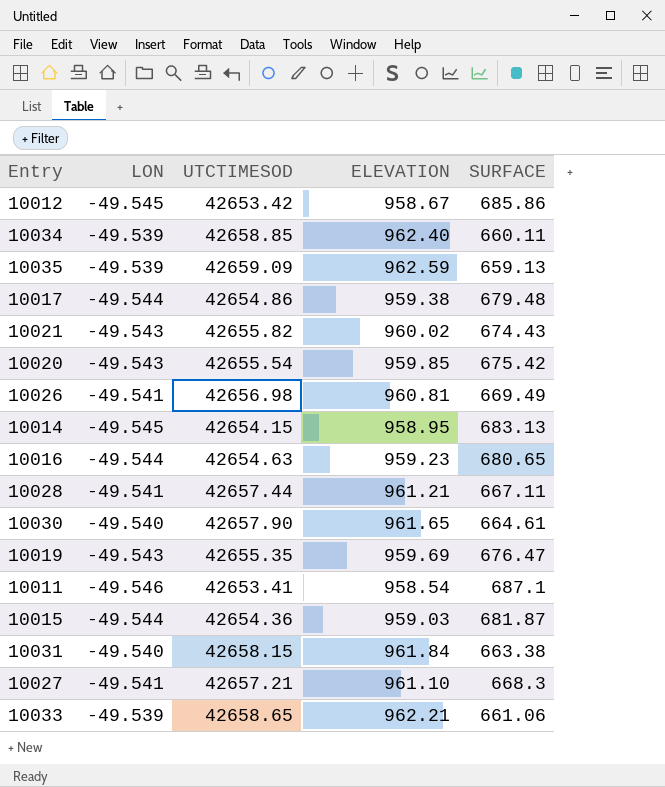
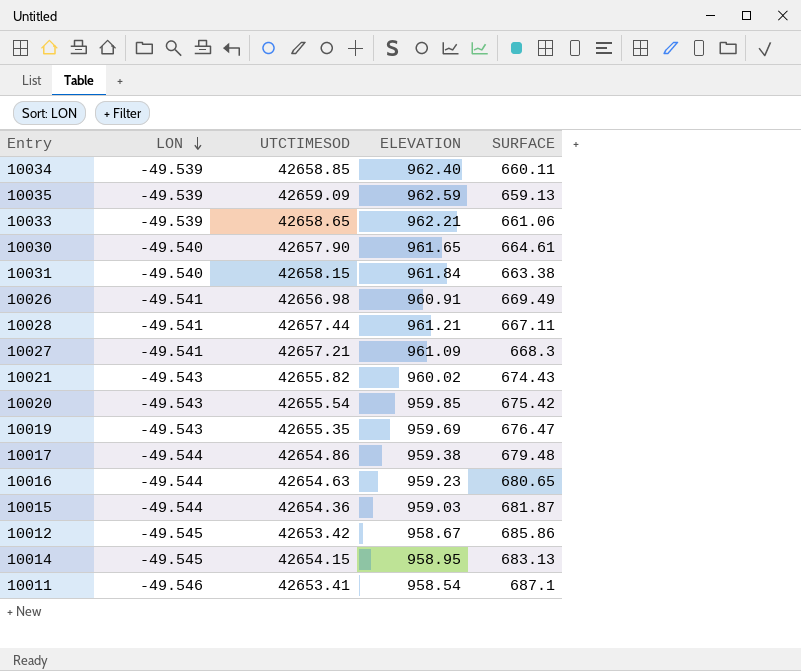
row order: none -> LON descending
10026 | ELEVATION: 960.81 -> 960.91
10027 | ELEVATION: 961.10 -> 961.09

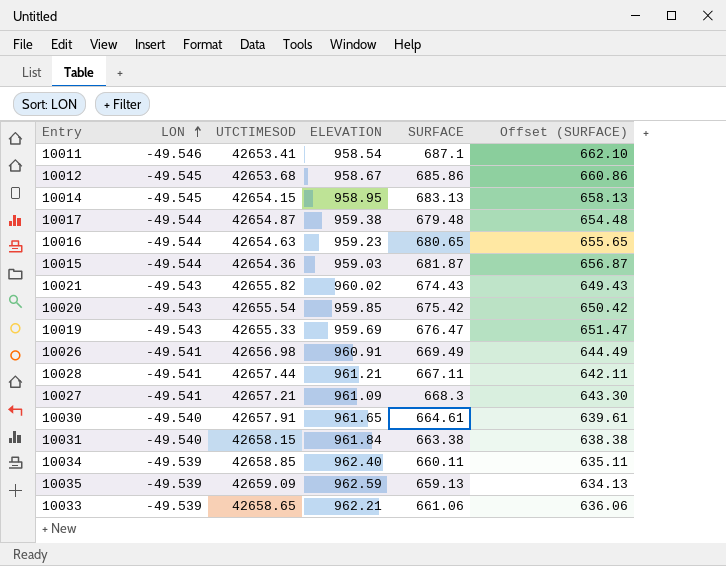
row order: LON descending -> LON ascending
column Offset (SURFACE) | formula: none -> [SURFACE] - 25
10012 | UTCTIMESOD: 42653.42 -> 42653.68
10017 | UTCTIMESOD: 42654.86 -> 42654.87
10019 | UTCTIMESOD: 42655.35 -> 42655.33
10030 | UTCTIMESOD: 42657.90 -> 42657.91

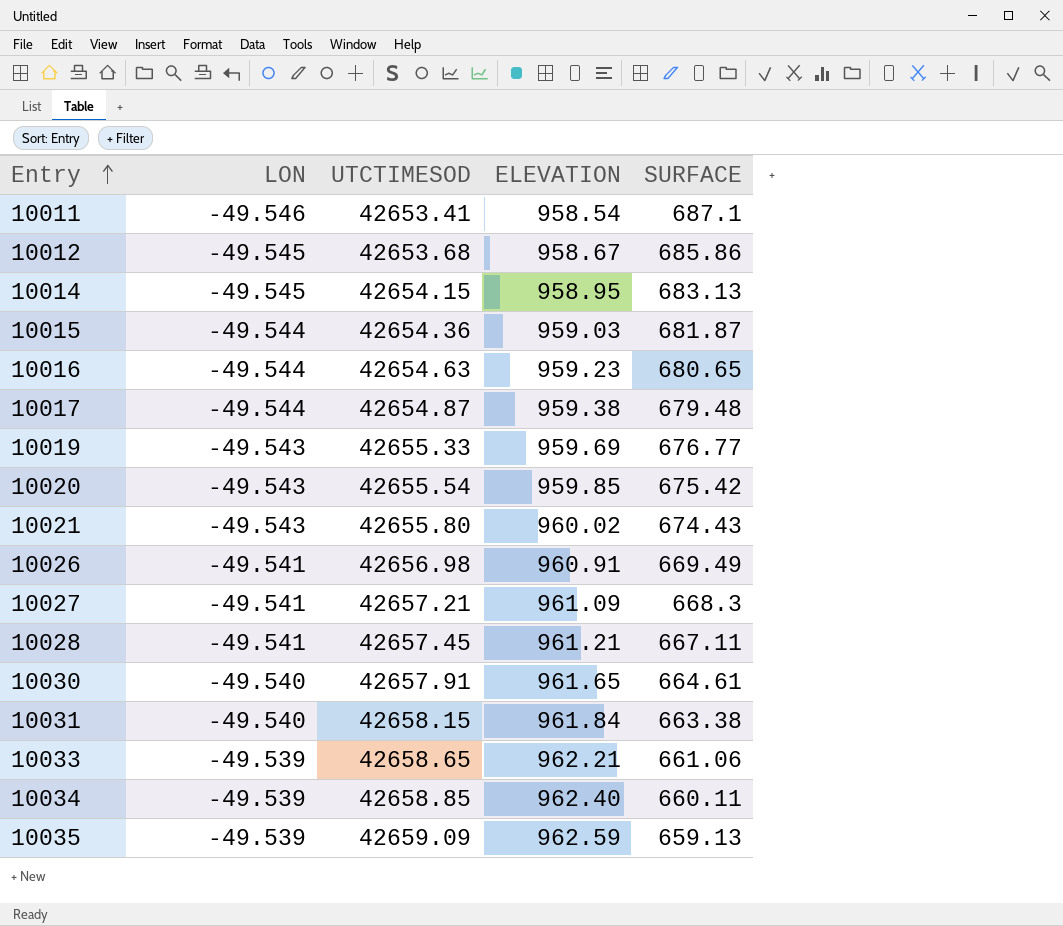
row order: LON ascending -> Entry ascending
column Offset (SURFACE) | formula: [SURFACE] - 25 -> none
10019 | SURFACE: 676.47 -> 676.77
10021 | UTCTIMESOD: 42655.82 -> 42655.80
10028 | UTCTIMESOD: 42657.44 -> 42657.45

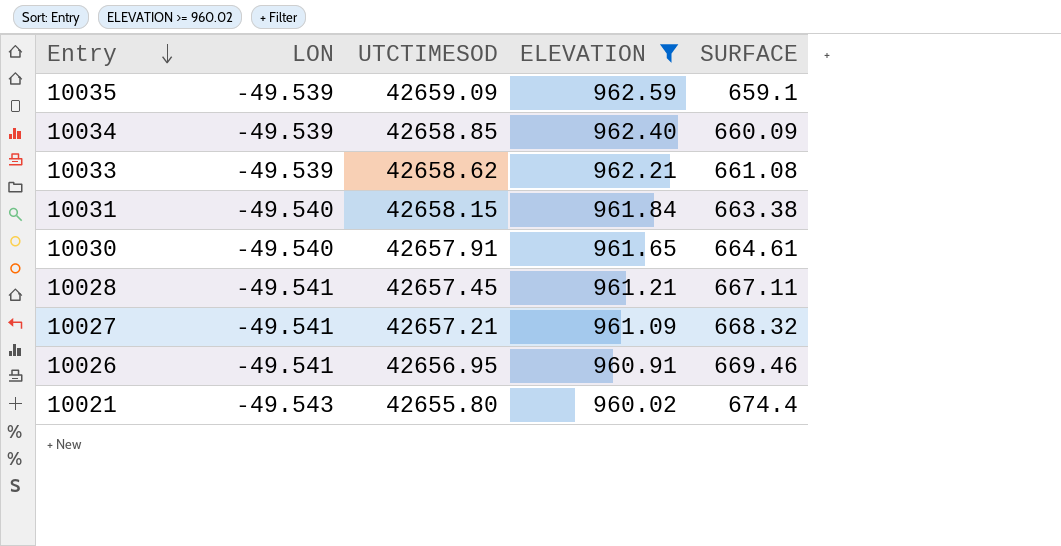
filter: none -> ELEVATION >= 960.02
row order: Entry ascending -> Entry descending
10035 | SURFACE: 659.13 -> 659.1
10034 | SURFACE: 660.11 -> 660.09
10033 | UTCTIMESOD: 42658.65 -> 42658.62
10033 | SURFACE: 661.06 -> 661.08
10027 | SURFACE: 668.3 -> 668.32
10026 | UTCTIMESOD: 42656.98 -> 42656.95
10026 | SURFACE: 669.49 -> 669.46
10021 | SURFACE: 674.43 -> 674.4

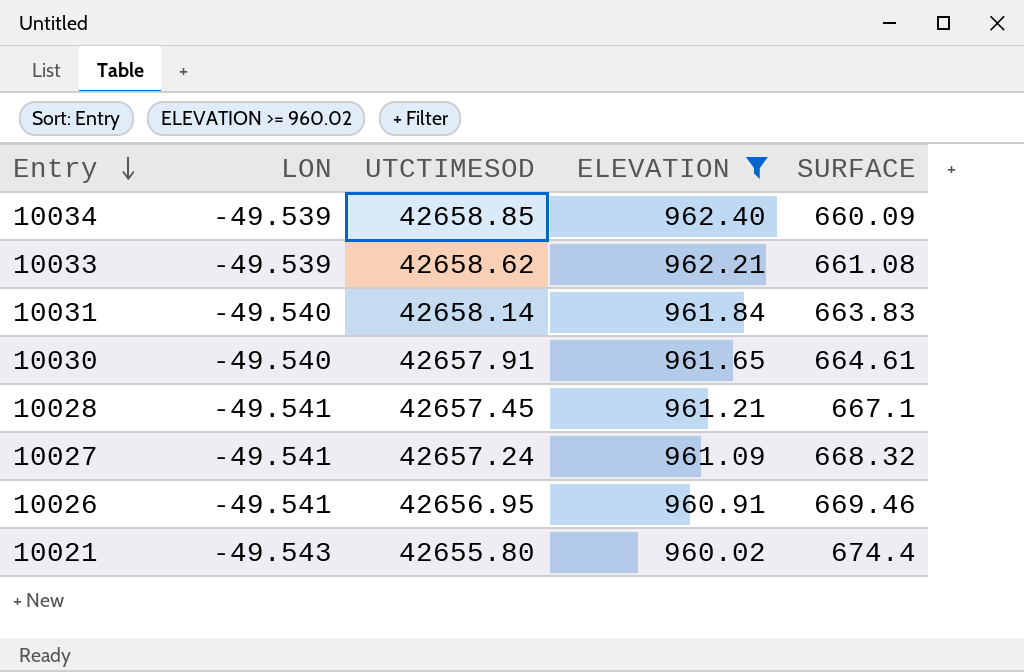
row 10035: -49.539 | 42659.09 | 962.59 | 659.1 -> none
10031 | UTCTIMESOD: 42658.15 -> 42658.14
10031 | SURFACE: 663.38 -> 663.83
10028 | SURFACE: 667.11 -> 667.1
10027 | UTCTIMESOD: 42657.21 -> 42657.24

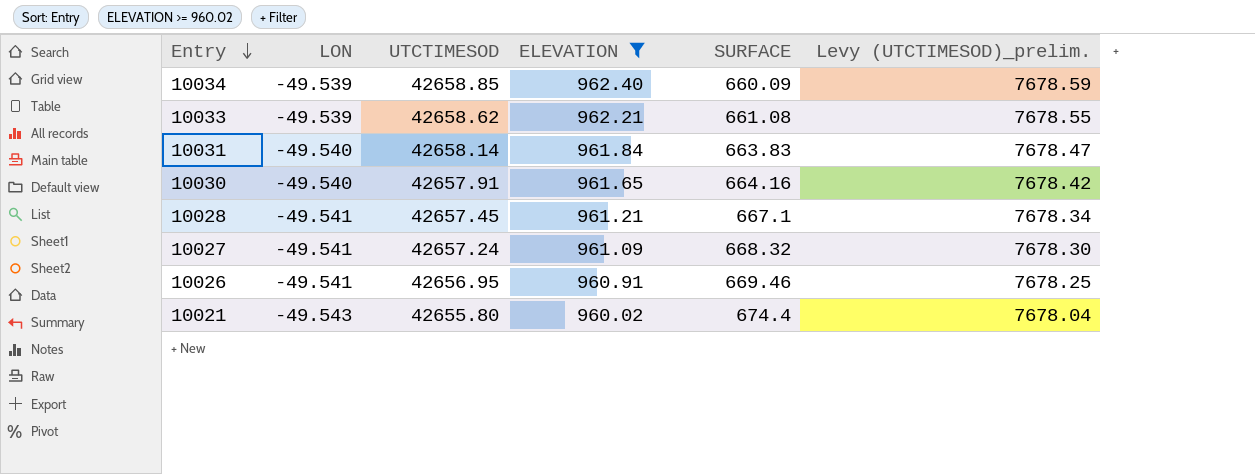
column Levy (UTCTIMESOD)_prelim. | formula: none -> [UTCTIMESOD] * 0.18
10030 | SURFACE: 664.61 -> 664.16

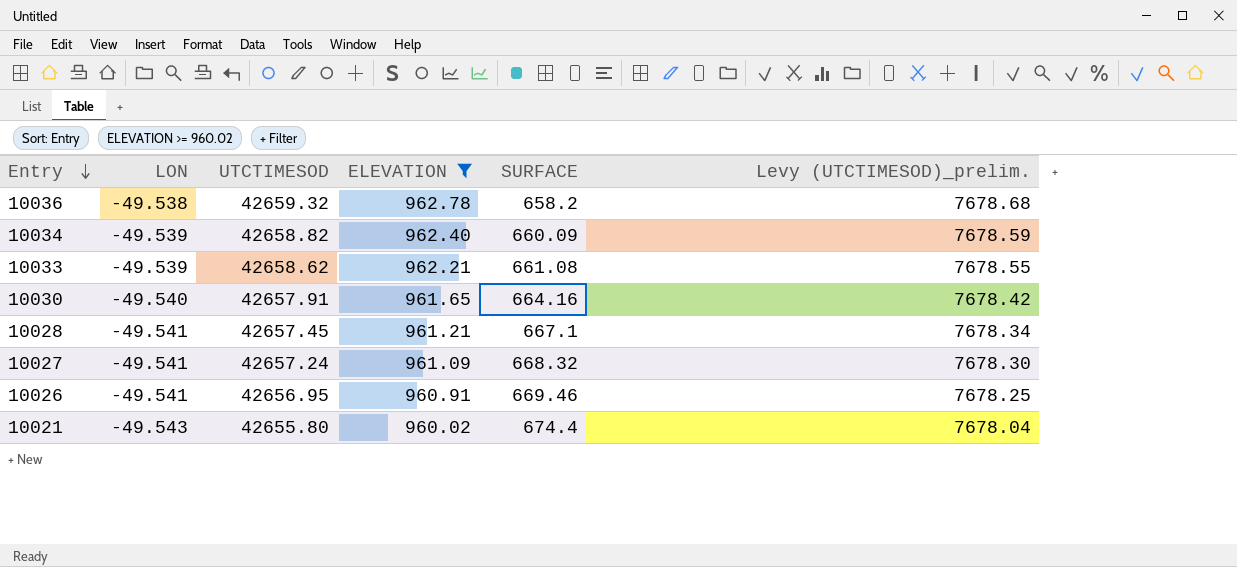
row 10031: -49.540 | 42658.14 | 961.84 | 663.83 | 7678.47 -> none
row 10036: none -> -49.538 | 42659.32 | 962.78 | 658.2 | 7678.68
10034 | UTCTIMESOD: 42658.85 -> 42658.82

